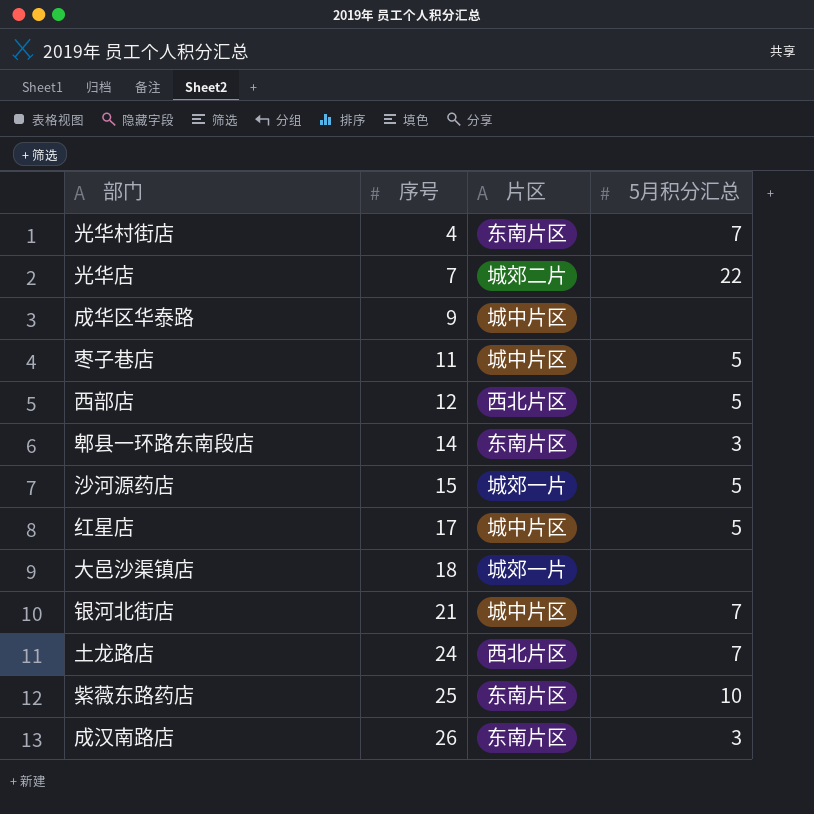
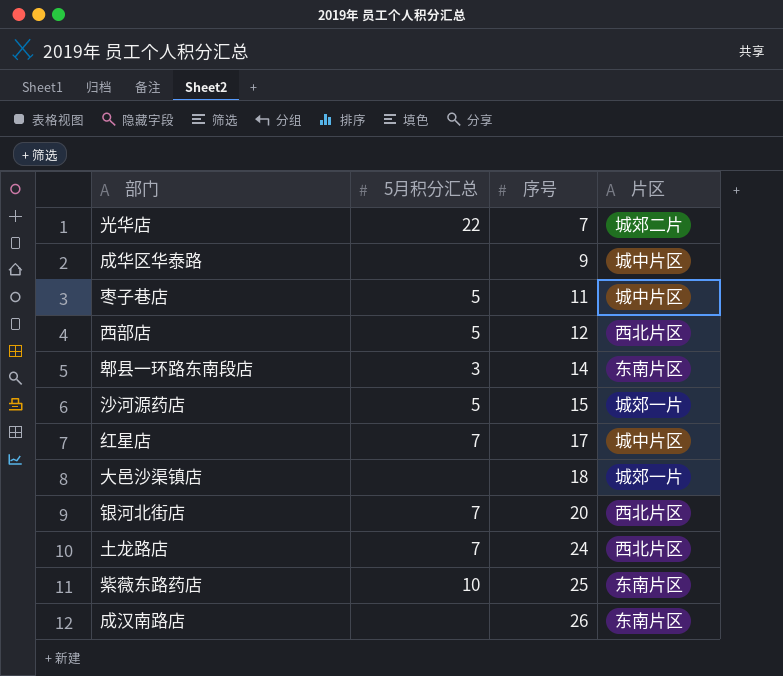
column 5月积分汇总 | position: 4 -> 2
row 光华村街店: 4 | 东南片区 | 7 -> none
红星店 | 5月积分汇总: 5 -> 7
银河北街店 | 序号: 21 -> 20
银河北街店 | 片区: 城中片区 -> 西北片区
成汉南路店 | 5月积分汇总: 3 -> none

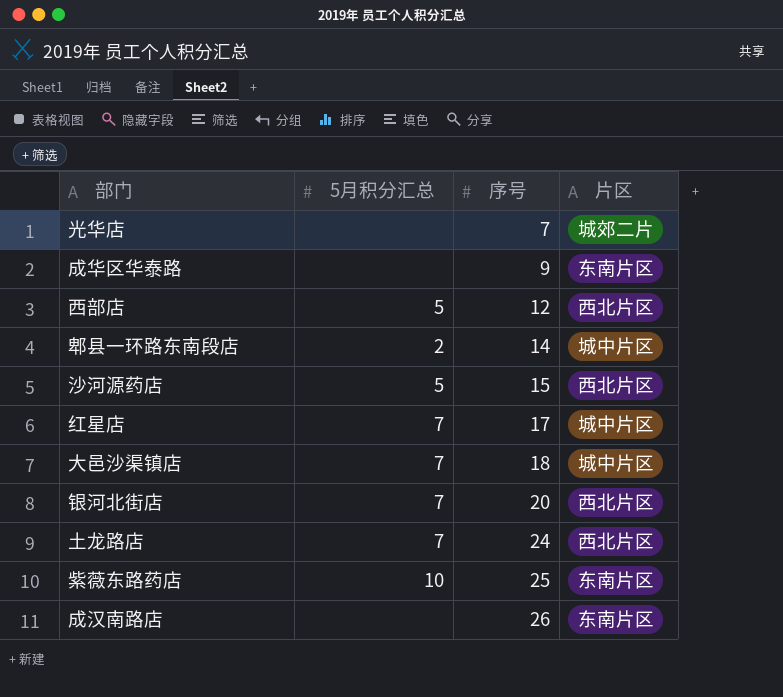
row 枣子巷店: 5 | 11 | 城中片区 -> none
光华店 | 5月积分汇总: 22 -> none
成华区华泰路 | 片区: 城中片区 -> 东南片区
郫县一环路东南段店 | 5月积分汇总: 3 -> 2
郫县一环路东南段店 | 片区: 东南片区 -> 城中片区
沙河源药店 | 片区: 城郊一片 -> 西北片区
大邑沙渠镇店 | 5月积分汇总: none -> 7
大邑沙渠镇店 | 片区: 城郊一片 -> 城中片区

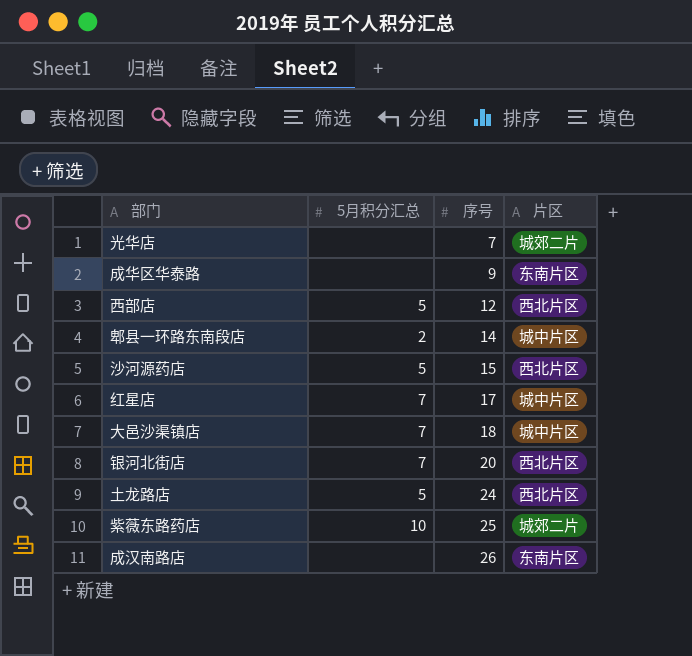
土龙路店 | 5月积分汇总: 7 -> 5
紫薇东路药店 | 片区: 东南片区 -> 城郊二片

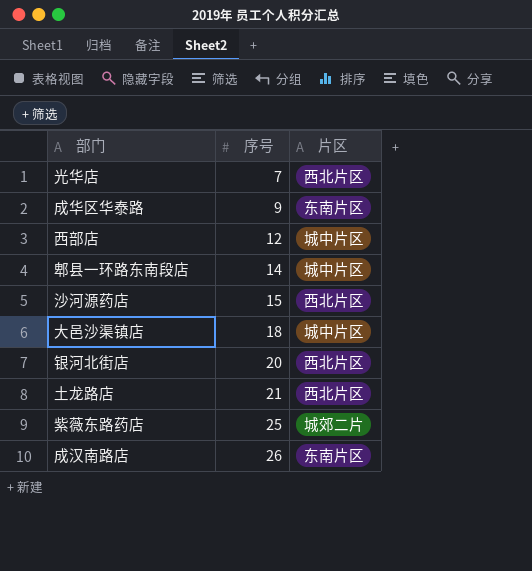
column 5月积分汇总 | position: 2 -> none
row 红星店: 7 | 17 | 城中片区 -> none
光华店 | 片区: 城郊二片 -> 西北片区
西部店 | 片区: 西北片区 -> 城中片区
土龙路店 | 序号: 24 -> 21

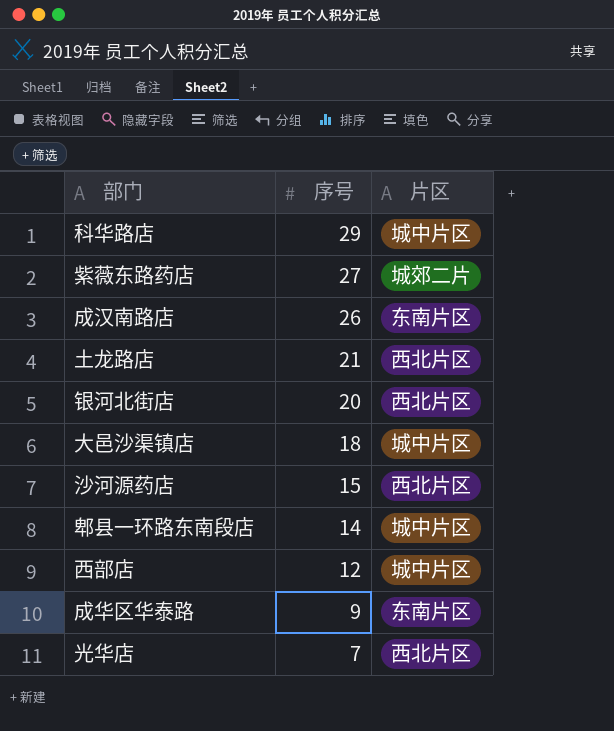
row order: 序号 ascending -> 序号 descending
row 科华路店: none -> 29 | 城中片区
紫薇东路药店 | 序号: 25 -> 27

